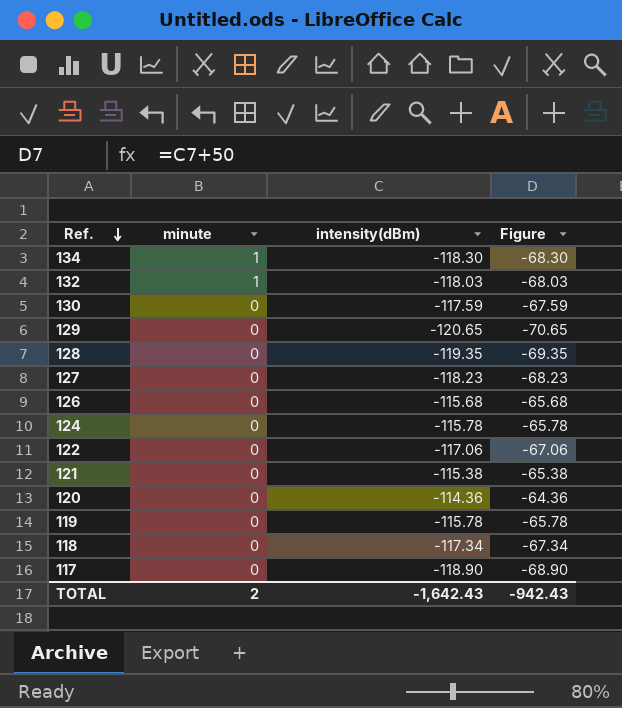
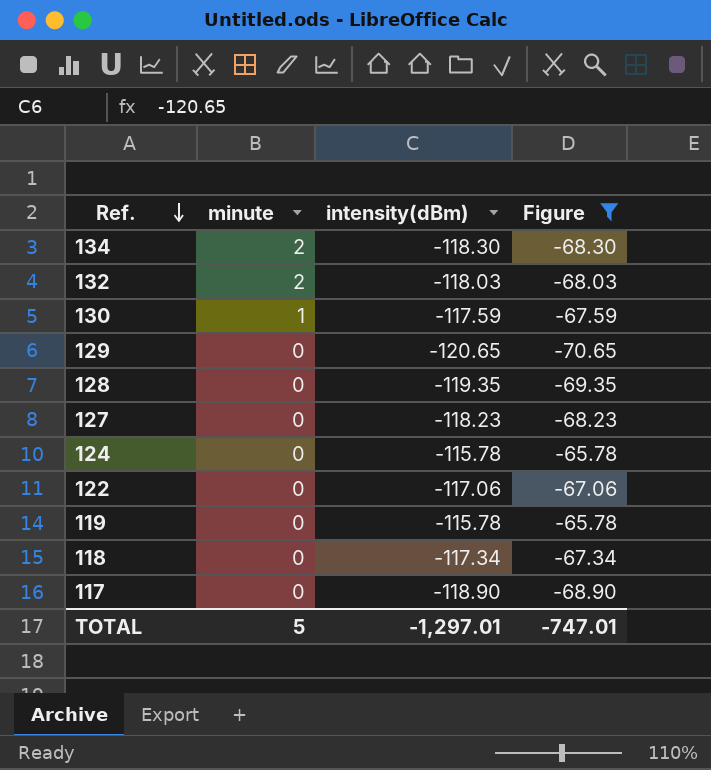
filter: none -> Figure <= -65.78
134 | minute: 1 -> 2
132 | minute: 1 -> 2
130 | minute: 0 -> 1
TOTAL | minute: 2 -> 5
TOTAL | intensity(dBm): -1,642.43 -> -1,297.01
TOTAL | Figure: -942.43 -> -747.01

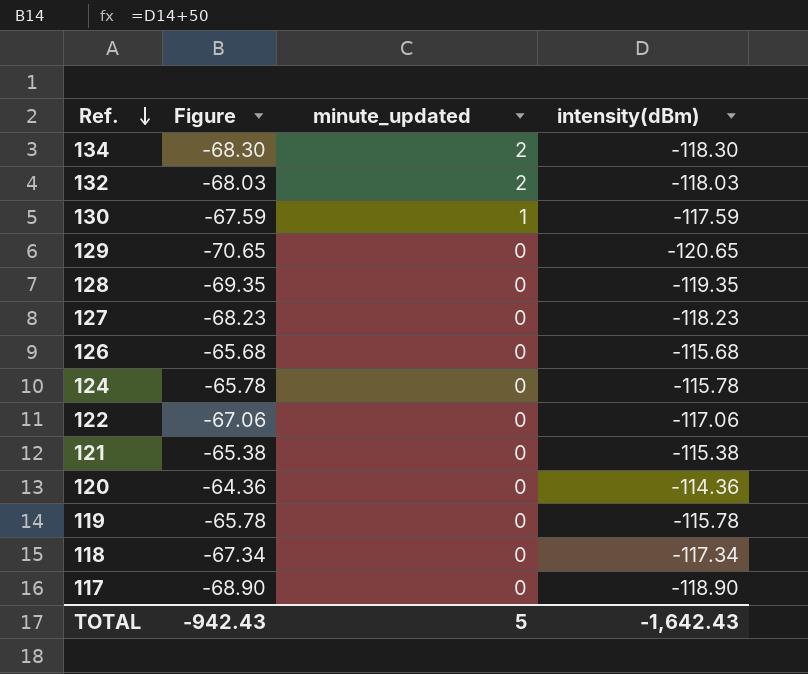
filter: Figure <= -65.78 -> none
column Figure | position: 4 -> 2
column name: minute -> minute_updated
TOTAL | Figure: -747.01 -> -942.43
TOTAL | intensity(dBm): -1,297.01 -> -1,642.43

